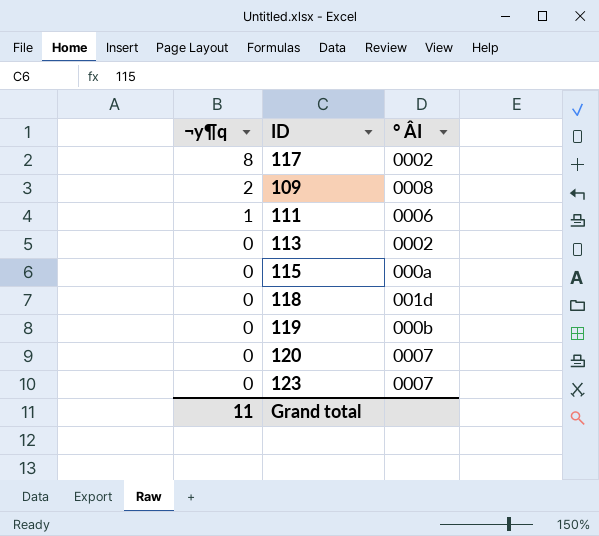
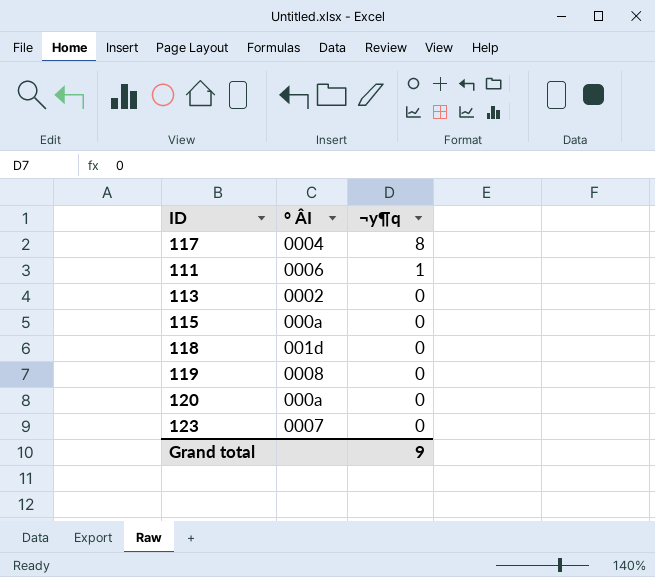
column ¬y¶q | position: 1 -> 3
row 109: 2 | 0008 -> none
117 | ° ÂI: 0002 -> 0004
119 | ° ÂI: 000b -> 0008
120 | ° ÂI: 0007 -> 000a
Grand total | ¬y¶q: 11 -> 9

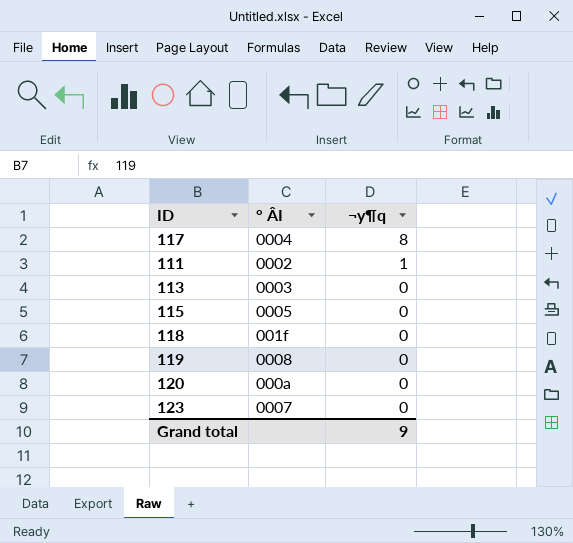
111 | ° ÂI: 0006 -> 0002
113 | ° ÂI: 0002 -> 0003
115 | ° ÂI: 000a -> 0005
118 | ° ÂI: 001d -> 001f

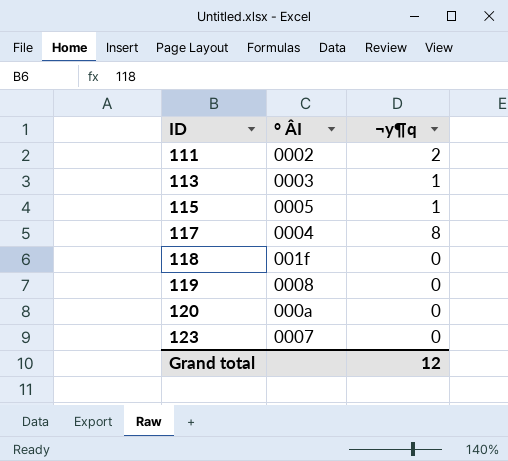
row order: ¬y¶q descending -> ID ascending
111 | ¬y¶q: 1 -> 2
113 | ¬y¶q: 0 -> 1
115 | ¬y¶q: 0 -> 1
Grand total | ¬y¶q: 9 -> 12

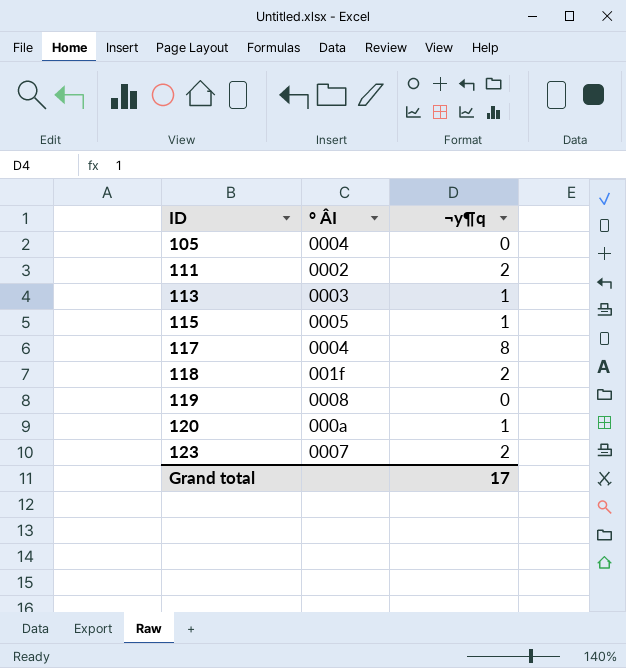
row 105: none -> 0004 | 0
118 | ¬y¶q: 0 -> 2
120 | ¬y¶q: 0 -> 1
123 | ¬y¶q: 0 -> 2
Grand total | ¬y¶q: 12 -> 17

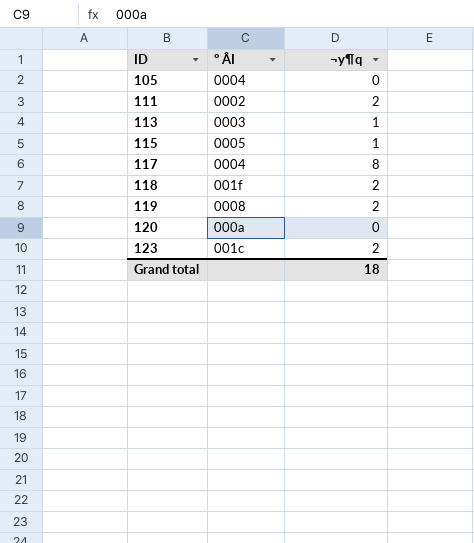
119 | ¬y¶q: 0 -> 2
120 | ¬y¶q: 1 -> 0
123 | ° ÂI: 0007 -> 001c
Grand total | ¬y¶q: 17 -> 18

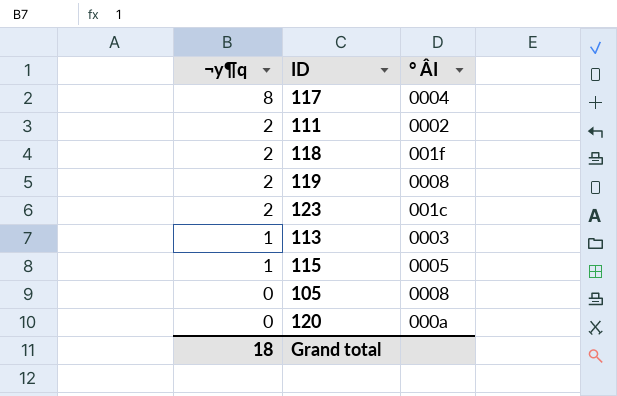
row order: ID ascending -> ¬y¶q descending
column ¬y¶q | position: 3 -> 1
105 | ° ÂI: 0004 -> 0008

